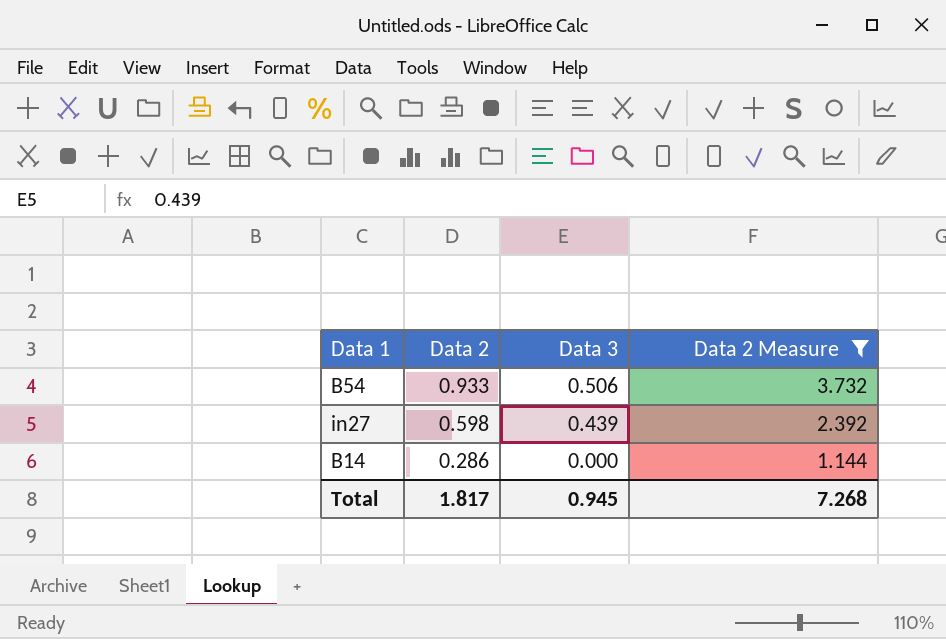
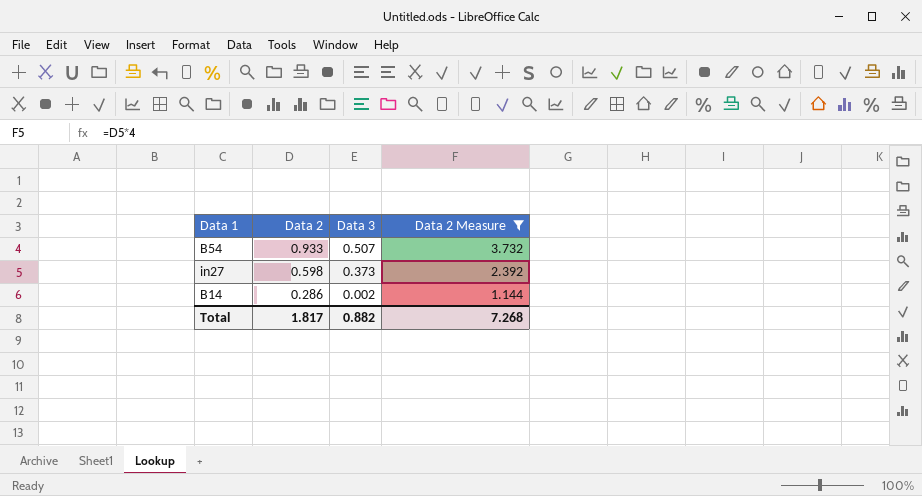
B54 | Data 3: 0.506 -> 0.507
in27 | Data 3: 0.439 -> 0.373
B14 | Data 3: 0.000 -> 0.002
Total | Data 3: 0.945 -> 0.882

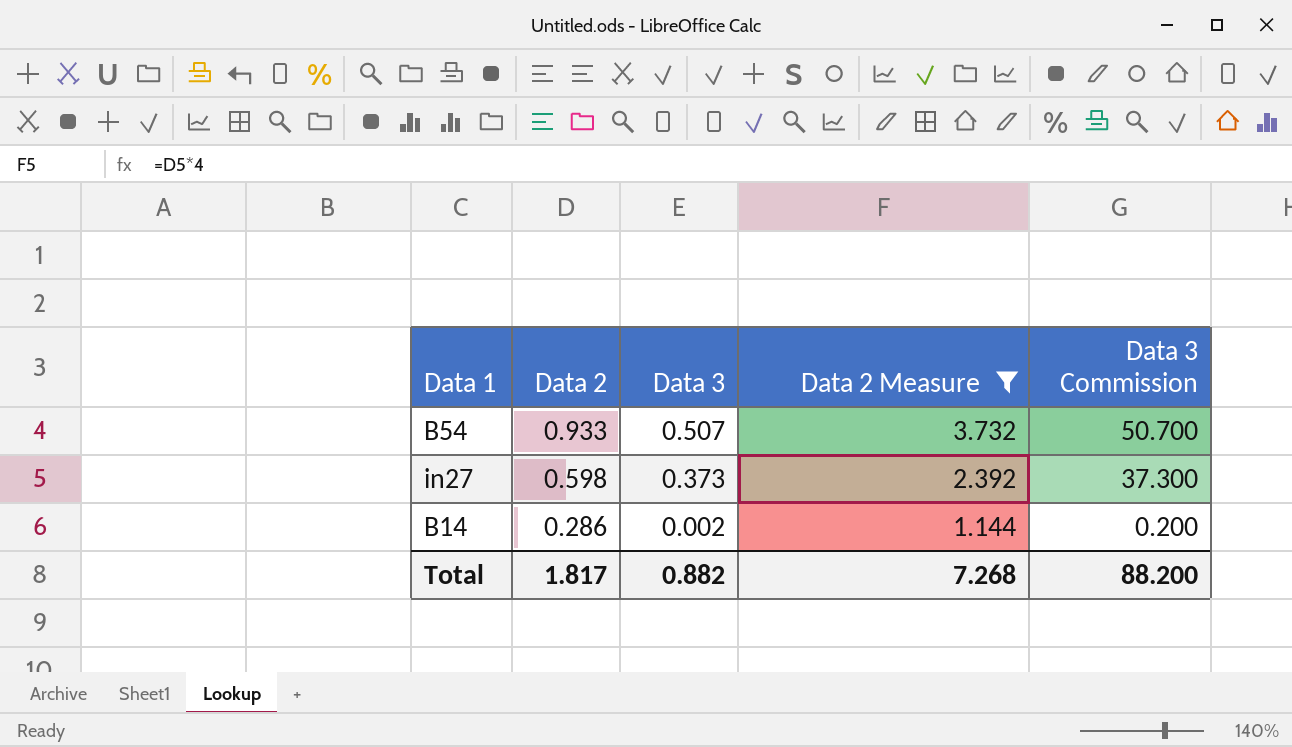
column Data 3 Commission | formula: none -> [Data 3] * 100

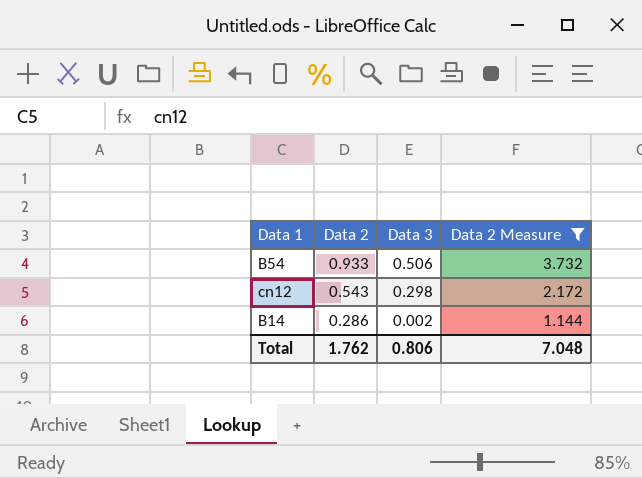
column Data 3 Commission | formula: [Data 3] * 100 -> none
row in27: 0.598 | 0.373 | 2.392 | 37.300 -> none
B54 | Data 3: 0.507 -> 0.506
row cn12: none -> 0.543 | 0.298 | 2.172
Total | Data 2: 1.817 -> 1.762
Total | Data 3: 0.882 -> 0.806
Total | Data 2 Measure: 7.268 -> 7.048

